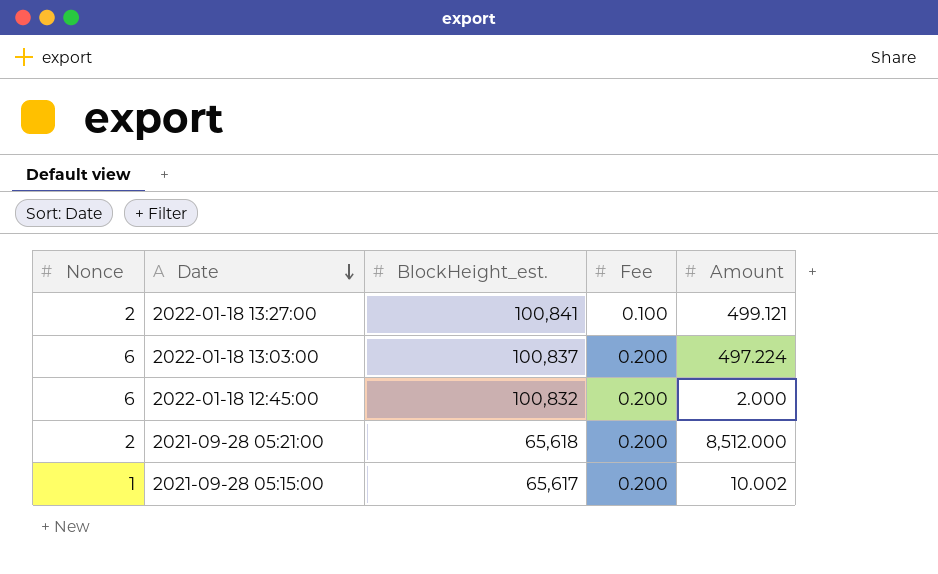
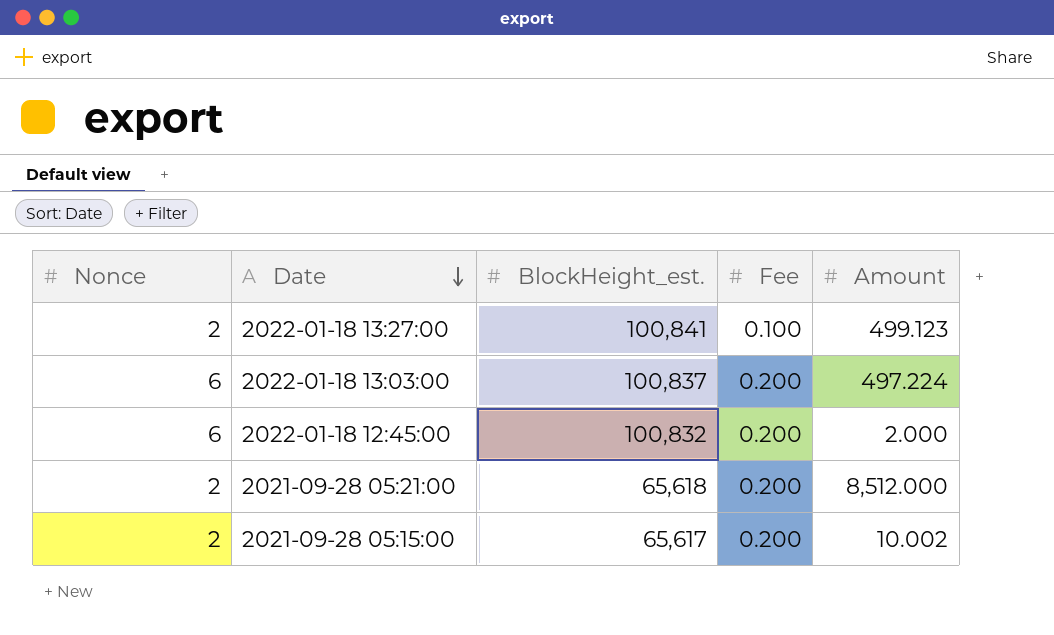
2022-01-18 13:27:00 | Amount: 499.121 -> 499.123
2021-09-28 05:15:00 | Nonce: 1 -> 2

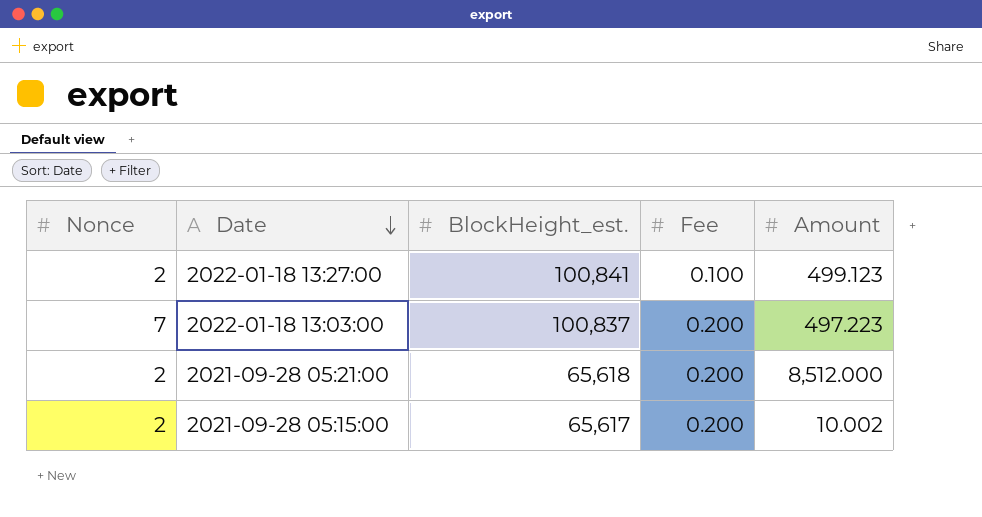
row 2022-01-18 12:45:00: 6 | 100,832 | 0.200 | 2.000 -> none
2022-01-18 13:03:00 | Nonce: 6 -> 7
2022-01-18 13:03:00 | Amount: 497.224 -> 497.223

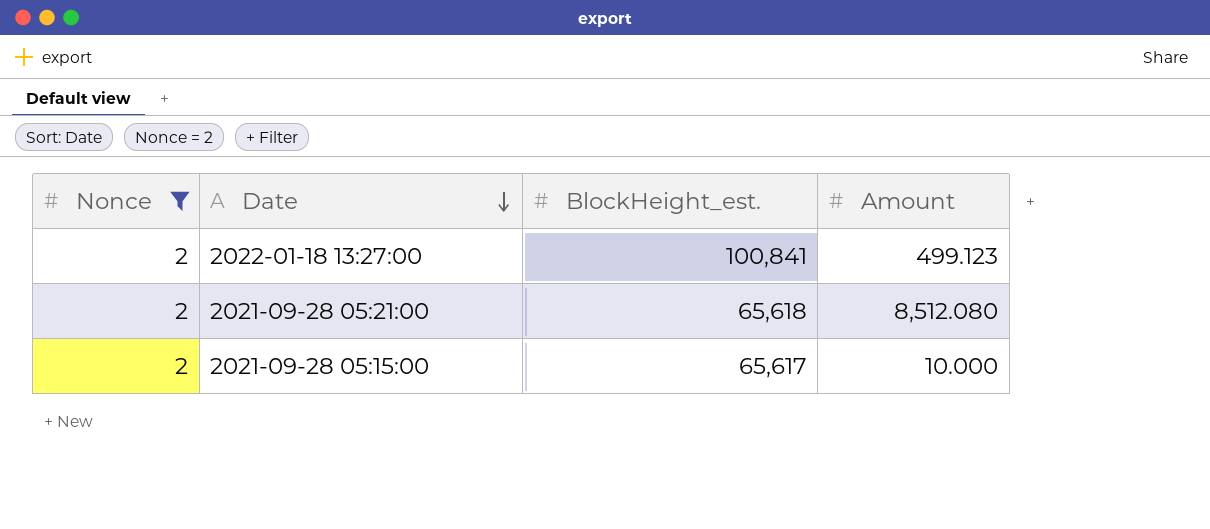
filter: none -> Nonce = 2
column Fee | position: 4 -> none
2021-09-28 05:21:00 | Amount: 8,512.000 -> 8,512.080
2021-09-28 05:15:00 | Amount: 10.002 -> 10.000

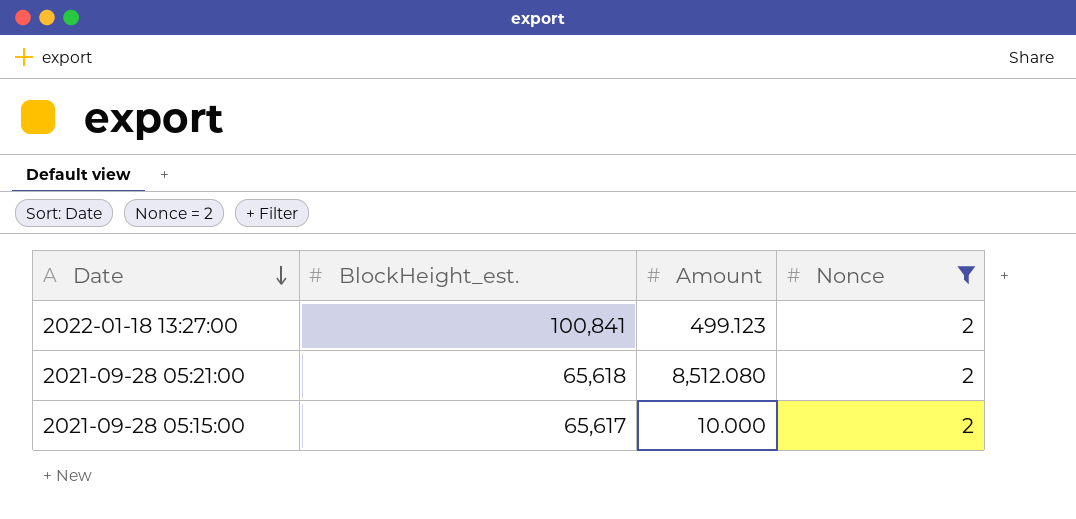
column Nonce | position: 1 -> 4

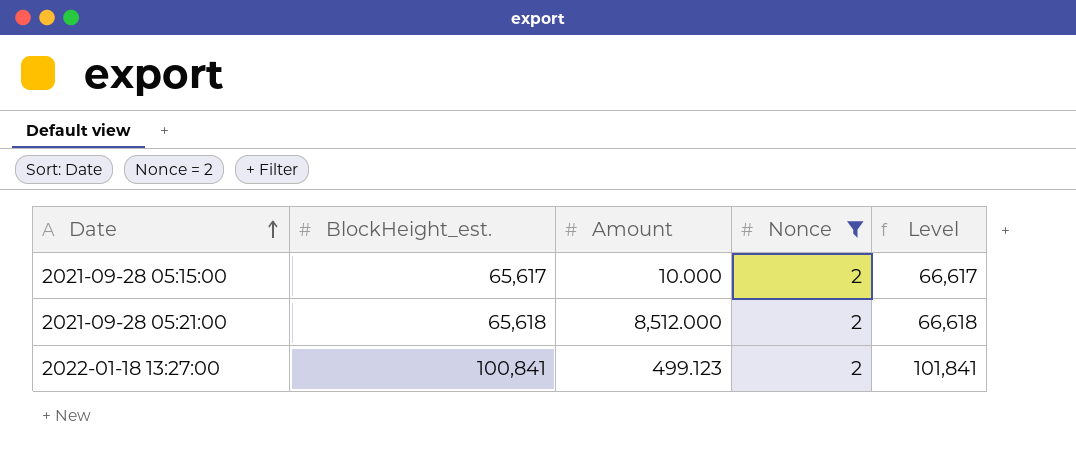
row order: Date descending -> Date ascending
column Level | formula: none -> [BlockHeight_est.] + 1000
2021-09-28 05:21:00 | Amount: 8,512.080 -> 8,512.000

